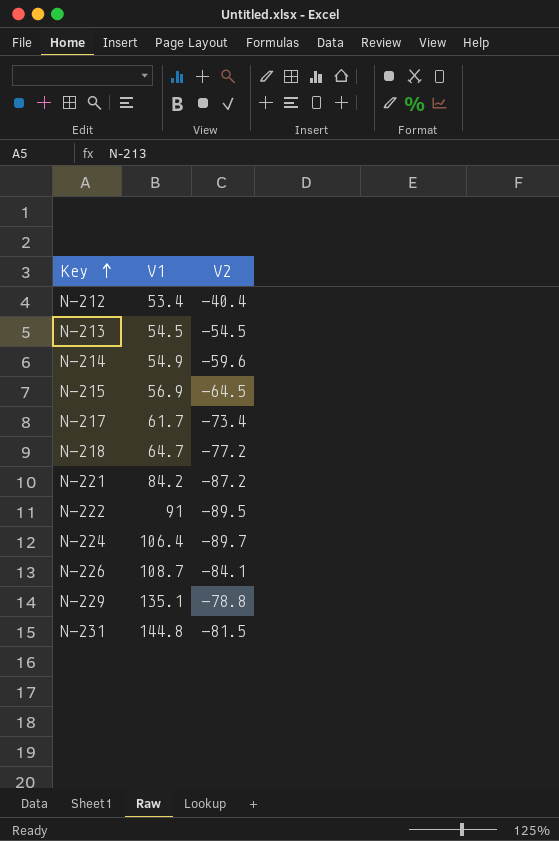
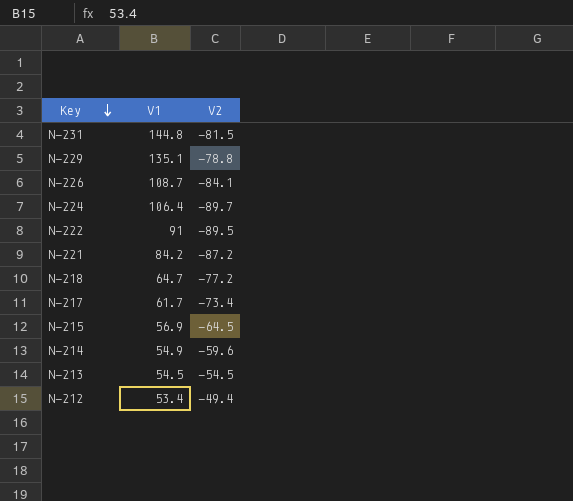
row order: Key ascending -> Key descending
N-212 | V2: -40.4 -> -49.4

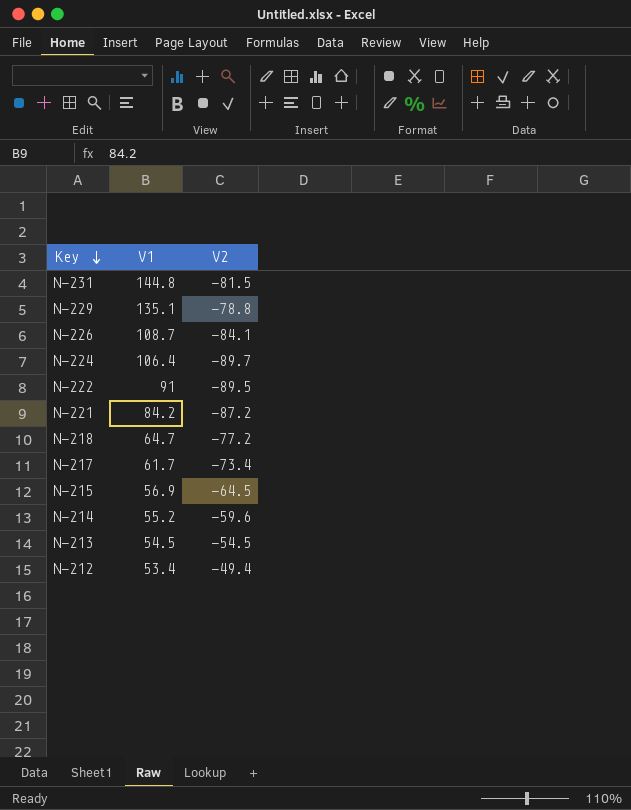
N-214 | V1: 54.9 -> 55.2

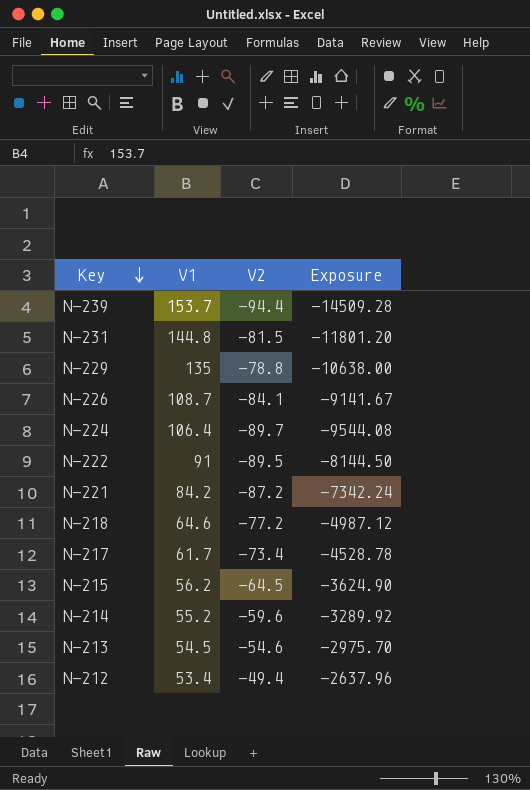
column Exposure | formula: none -> [V1] * [V2]
row N-239: none -> 153.7 | -94.4 | -14509.28
N-229 | V1: 135.1 -> 135
N-218 | V1: 64.7 -> 64.6
N-215 | V1: 56.9 -> 56.2
N-213 | V2: -54.5 -> -54.6

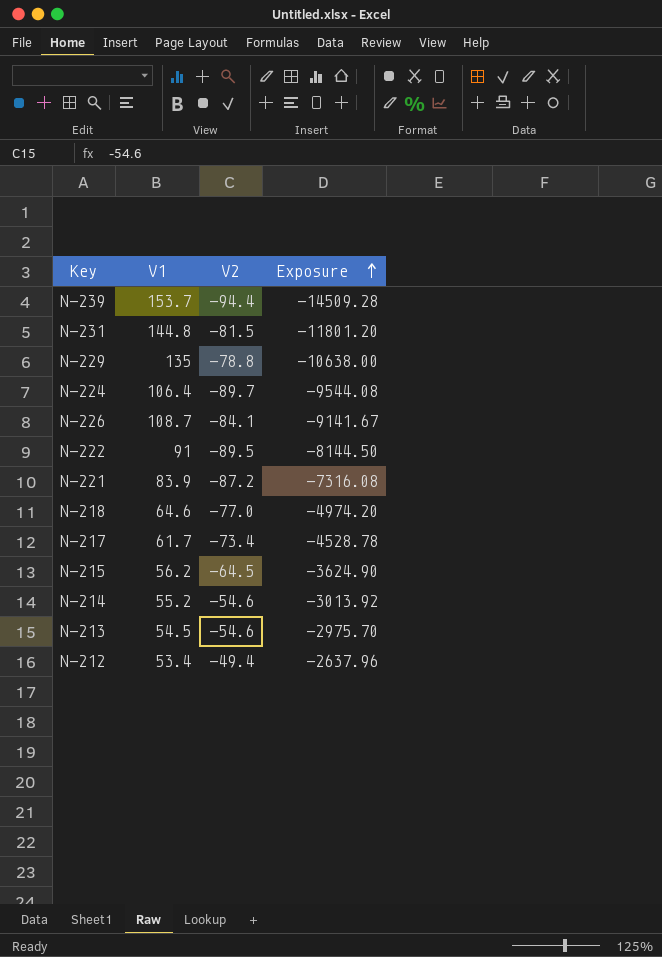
row order: Key descending -> Exposure ascending
N-221 | V1: 84.2 -> 83.9
N-221 | Exposure: -7342.24 -> -7316.08
N-218 | V2: -77.2 -> -77.0
N-218 | Exposure: -4987.12 -> -4974.20
N-214 | V2: -59.6 -> -54.6
N-214 | Exposure: -3289.92 -> -3013.92

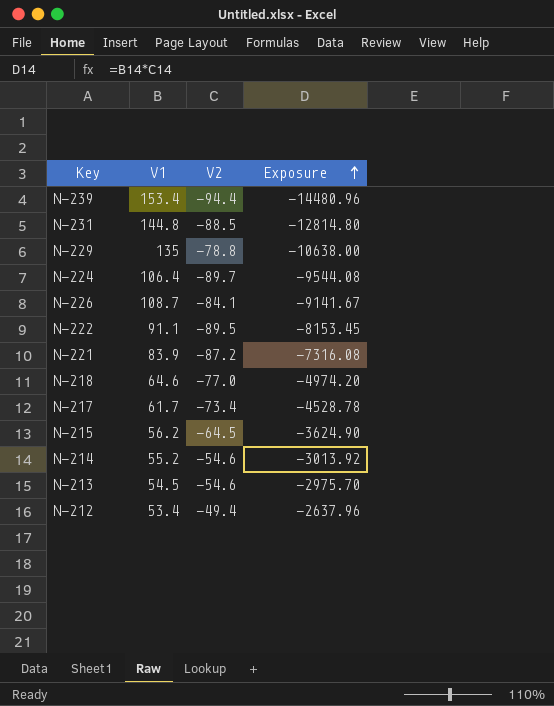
N-239 | V1: 153.7 -> 153.4
N-239 | Exposure: -14509.28 -> -14480.96
N-231 | V2: -81.5 -> -88.5
N-231 | Exposure: -11801.20 -> -12814.80
N-222 | V1: 91 -> 91.1
N-222 | Exposure: -8144.50 -> -8153.45

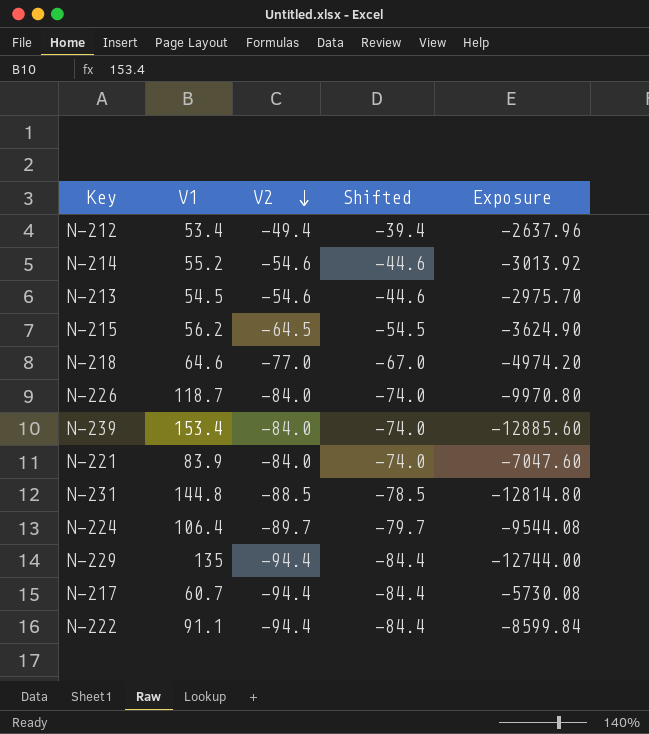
row order: Exposure ascending -> V2 descending
column Shifted | formula: none -> [V2] + 10
N-226 | V1: 108.7 -> 118.7
N-226 | V2: -84.1 -> -84.0
N-226 | Exposure: -9141.67 -> -9970.80
N-239 | V2: -94.4 -> -84.0
N-239 | Exposure: -14480.96 -> -12885.60
N-221 | V2: -87.2 -> -84.0
N-221 | Exposure: -7316.08 -> -7047.60
N-229 | V2: -78.8 -> -94.4
N-229 | Exposure: -10638.00 -> -12744.00
N-217 | V1: 61.7 -> 60.7
N-217 | V2: -73.4 -> -94.4
N-217 | Exposure: -4528.78 -> -5730.08
N-222 | V2: -89.5 -> -94.4
N-222 | Exposure: -8153.45 -> -8599.84

